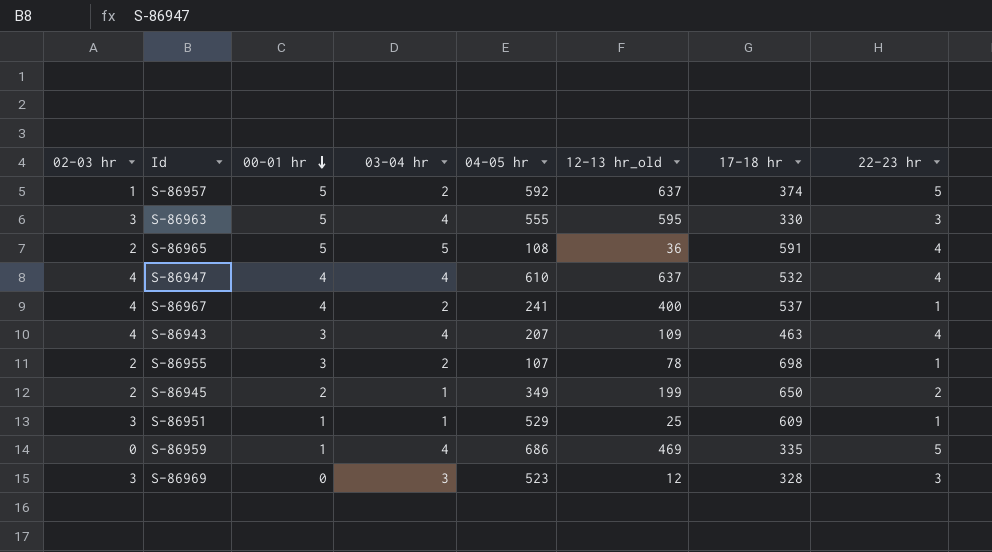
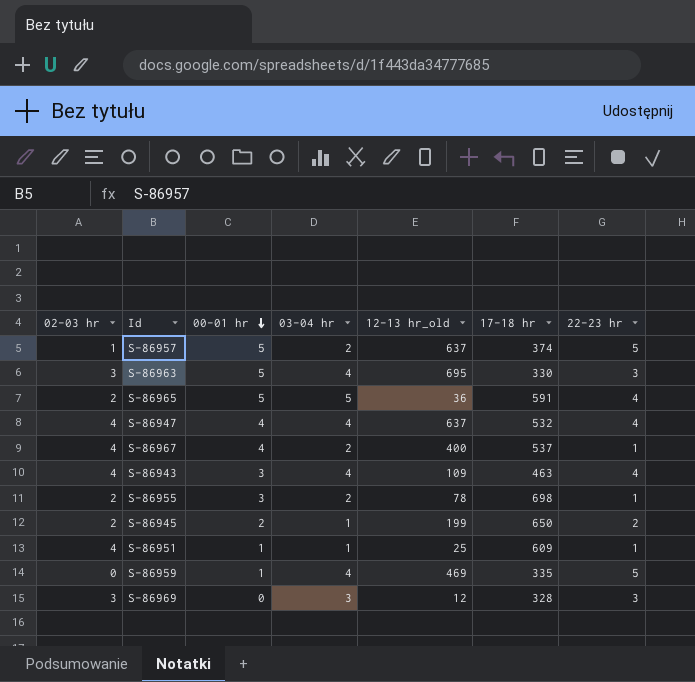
column 04-05 hr | position: 5 -> none
S-86963 | 12-13 hr_old: 595 -> 695
S-86951 | 02-03 hr: 3 -> 4

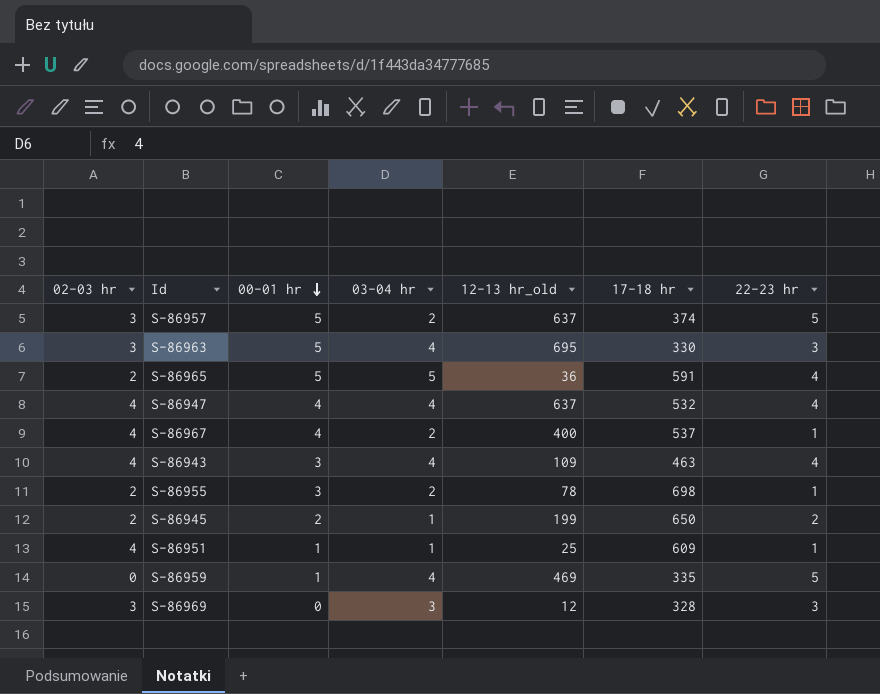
S-86957 | 02-03 hr: 1 -> 3

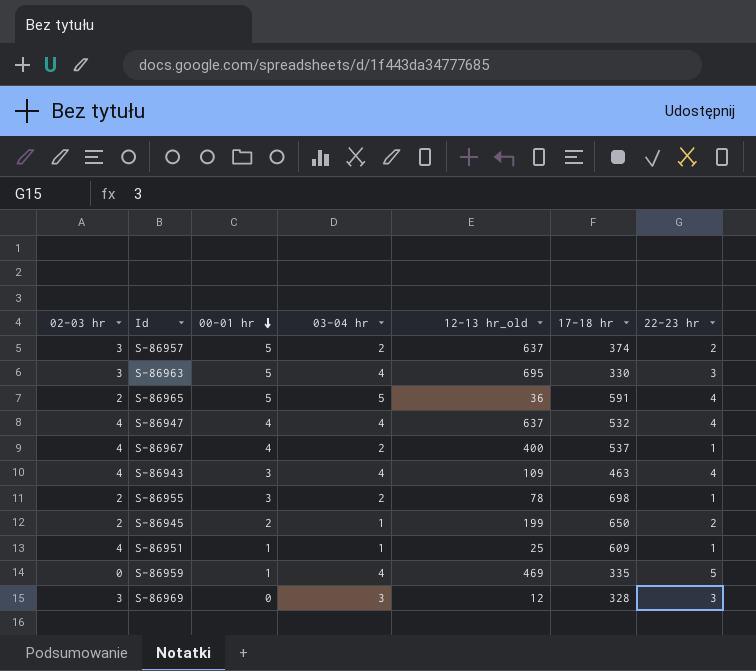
S-86957 | 22-23 hr: 5 -> 2

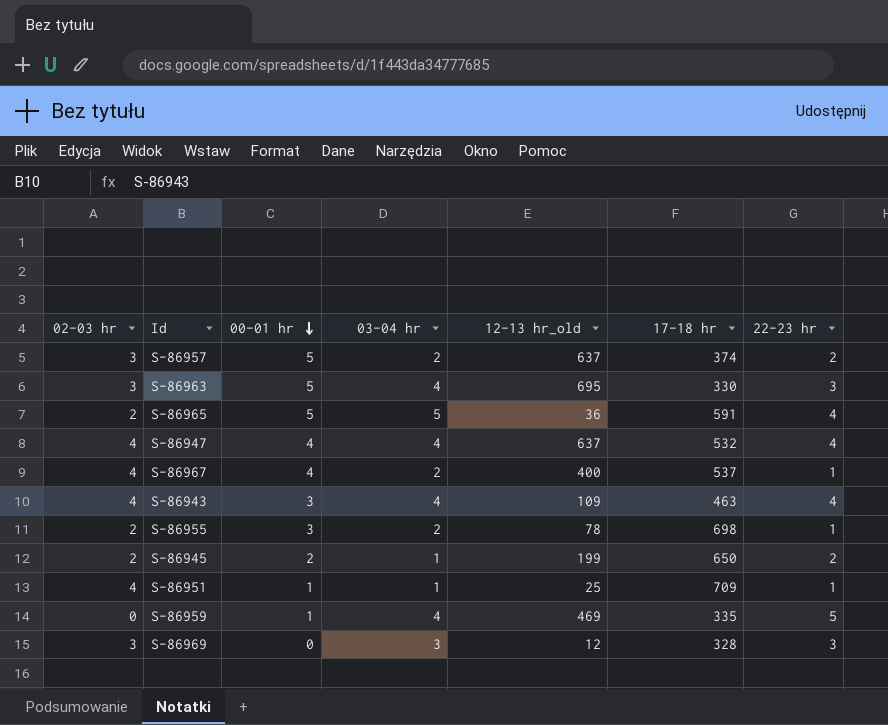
S-86951 | 17-18 hr: 609 -> 709

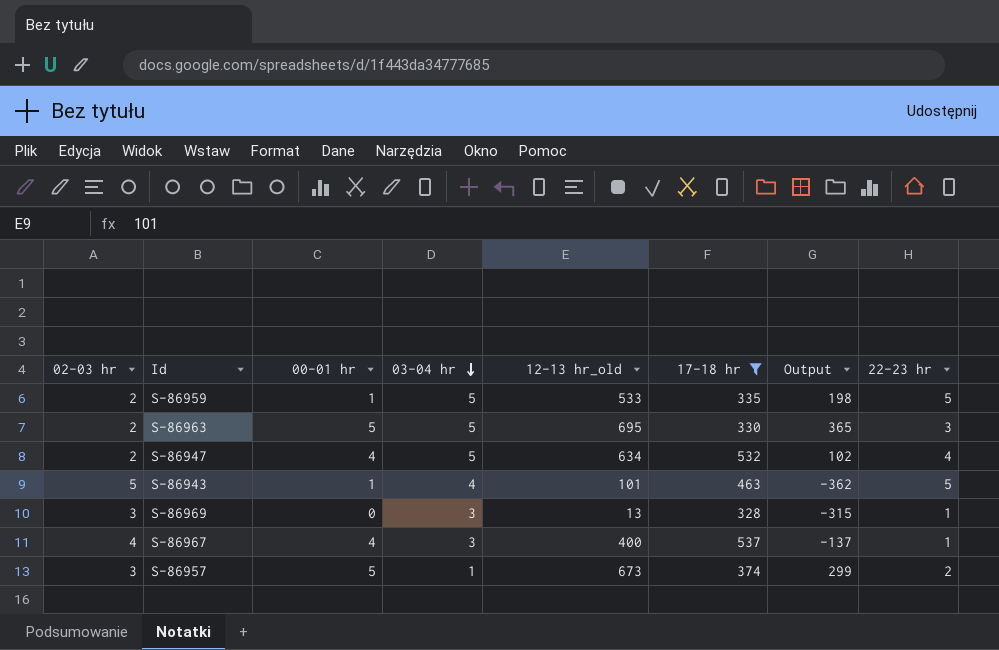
filter: none -> 17-18 hr <= 537
row order: 00-01 hr descending -> 03-04 hr descending
column Output | formula: none -> [12-13 hr_old] - [17-18 hr]
S-86959 | 02-03 hr: 0 -> 2
S-86959 | 03-04 hr: 4 -> 5
S-86959 | 12-13 hr_old: 469 -> 533
S-86963 | 02-03 hr: 3 -> 2
S-86963 | 03-04 hr: 4 -> 5
S-86947 | 02-03 hr: 4 -> 2
S-86947 | 03-04 hr: 4 -> 5
S-86947 | 12-13 hr_old: 637 -> 634
S-86943 | 02-03 hr: 4 -> 5
S-86943 | 00-01 hr: 3 -> 1
S-86943 | 12-13 hr_old: 109 -> 101
S-86943 | 22-23 hr: 4 -> 5
S-86969 | 12-13 hr_old: 12 -> 13
S-86969 | 22-23 hr: 3 -> 1
S-86967 | 03-04 hr: 2 -> 3
S-86957 | 03-04 hr: 2 -> 1
S-86957 | 12-13 hr_old: 637 -> 673

